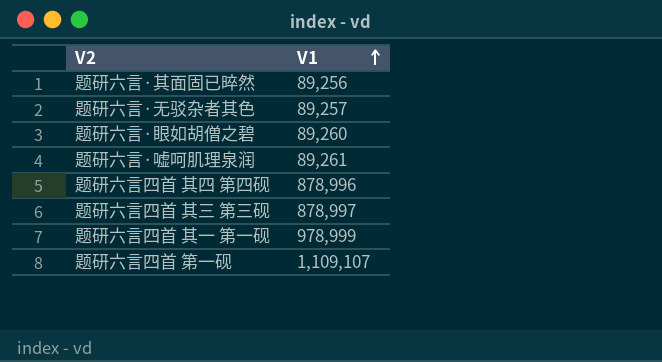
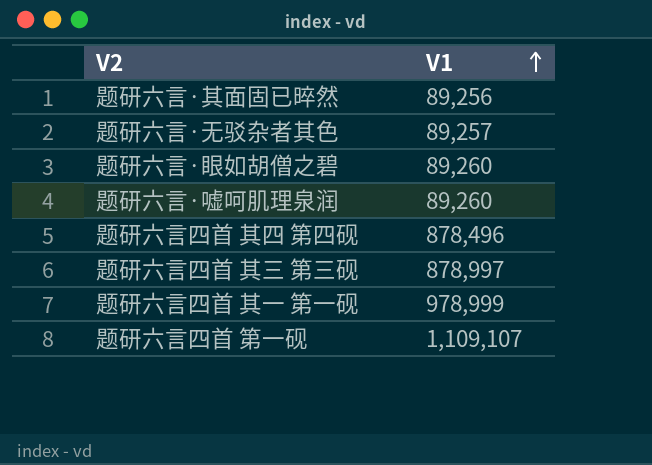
题研六言·嘘呵肌理泉润 | V1: 89,261 -> 89,260
题研六言四首 其四 第四砚 | V1: 878,996 -> 878,496

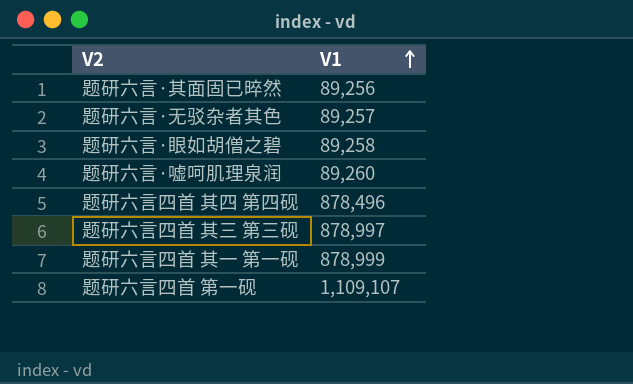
题研六言·眼如胡僧之碧 | V1: 89,260 -> 89,258
题研六言四首 其一 第一砚 | V1: 978,999 -> 878,999

